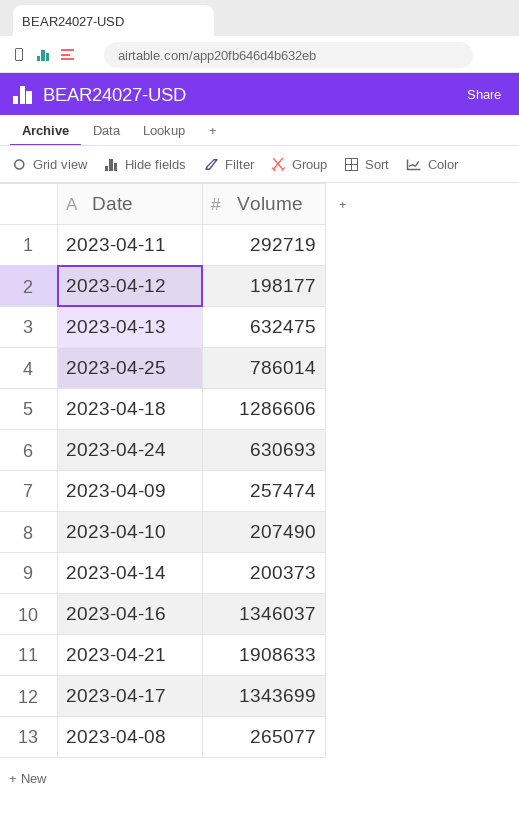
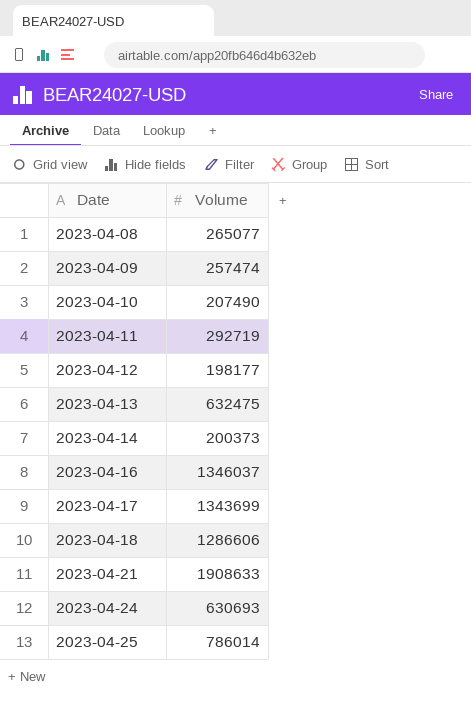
row order: none -> Date ascending

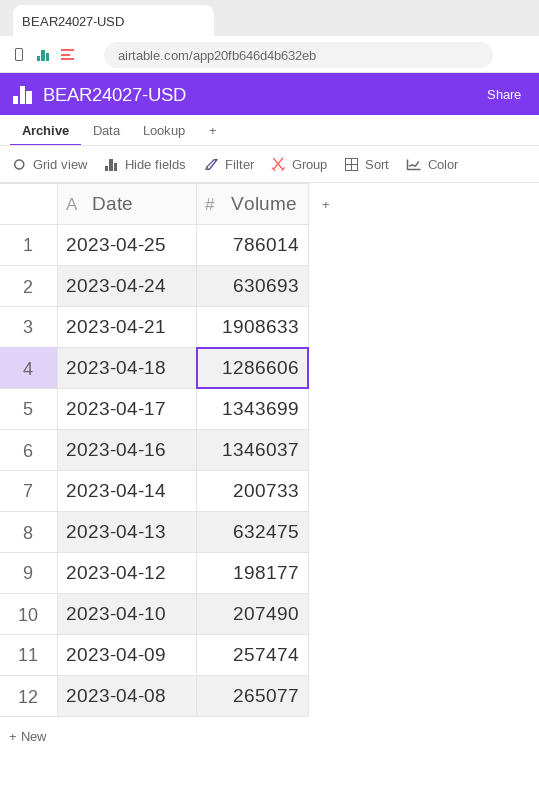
row order: Date ascending -> Date descending
row 2023-04-11: 292719 -> none
2023-04-14 | Volume: 200373 -> 200733

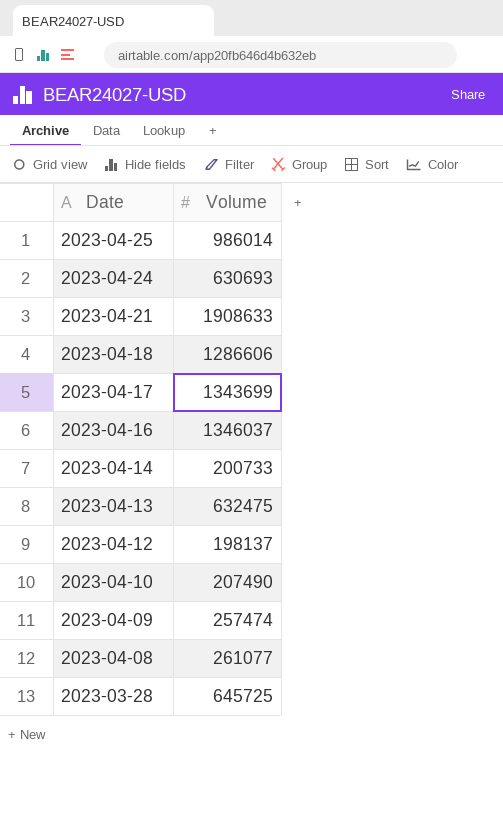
2023-04-25 | Volume: 786014 -> 986014
2023-04-12 | Volume: 198177 -> 198137
2023-04-08 | Volume: 265077 -> 261077
row 2023-03-28: none -> 645725

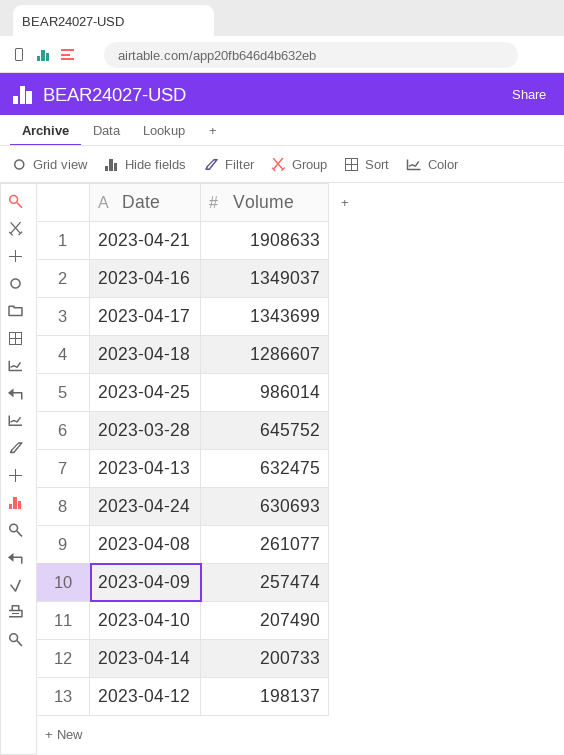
row order: Date descending -> Volume descending
2023-04-16 | Volume: 1346037 -> 1349037
2023-04-18 | Volume: 1286606 -> 1286607
2023-03-28 | Volume: 645725 -> 645752

